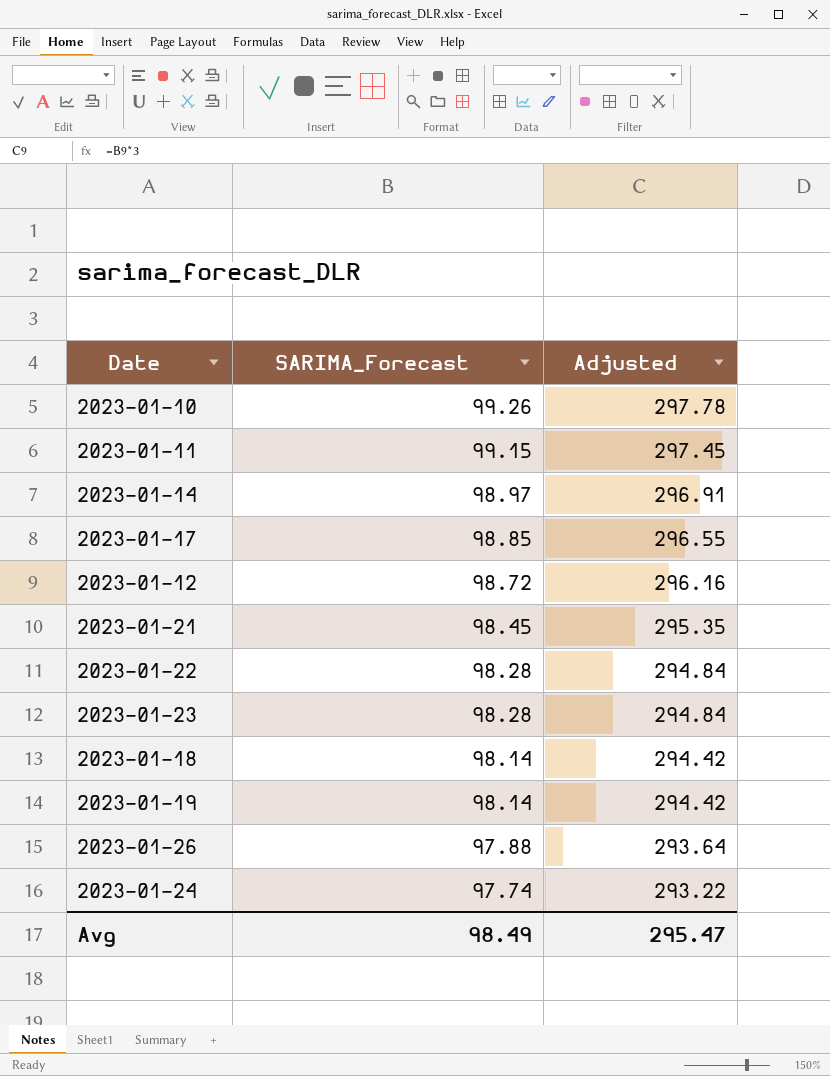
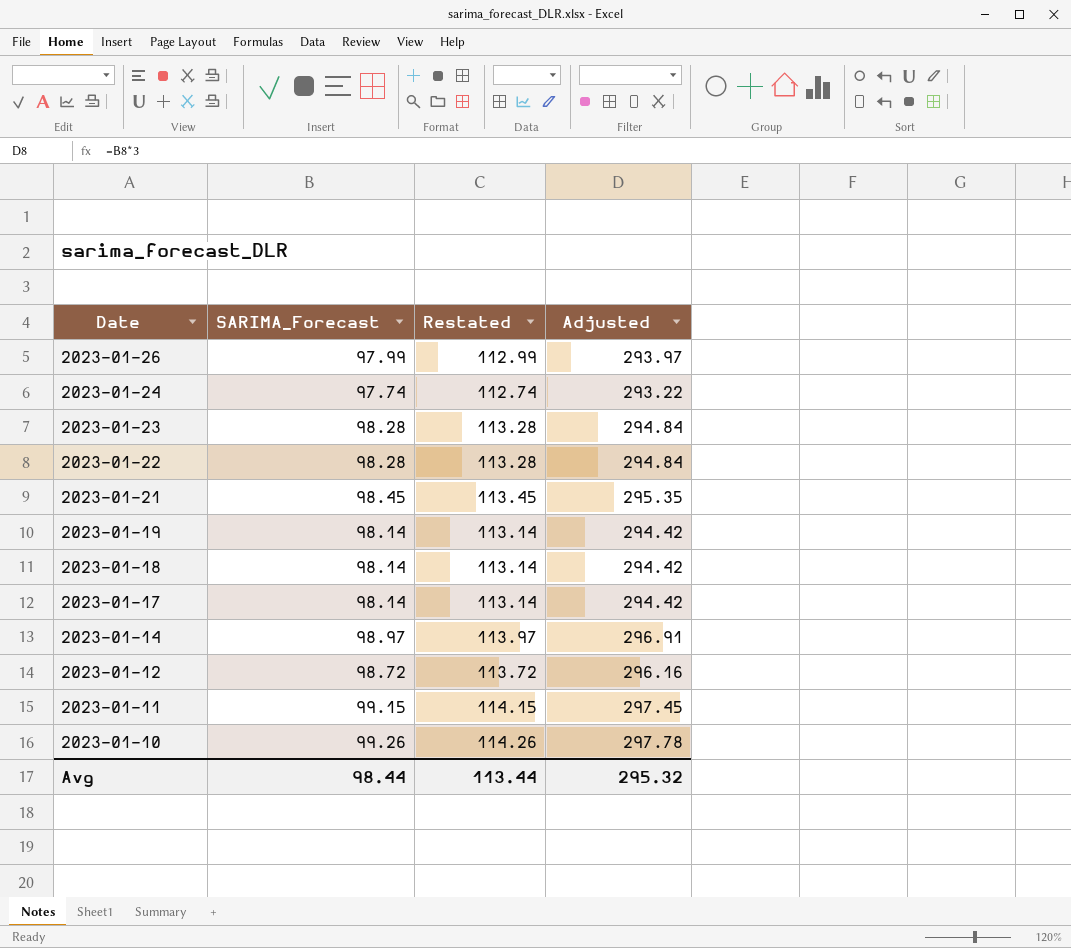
row order: SARIMA_Forecast descending -> Date descending
column Restated | formula: none -> [SARIMA_Forecast] + 15
2023-01-26 | SARIMA_Forecast: 97.88 -> 97.99
2023-01-26 | Adjusted: 293.64 -> 293.97
2023-01-17 | SARIMA_Forecast: 98.85 -> 98.14
2023-01-17 | Adjusted: 296.55 -> 294.42
Avg | SARIMA_Forecast: 98.49 -> 98.44
Avg | Adjusted: 295.47 -> 295.32

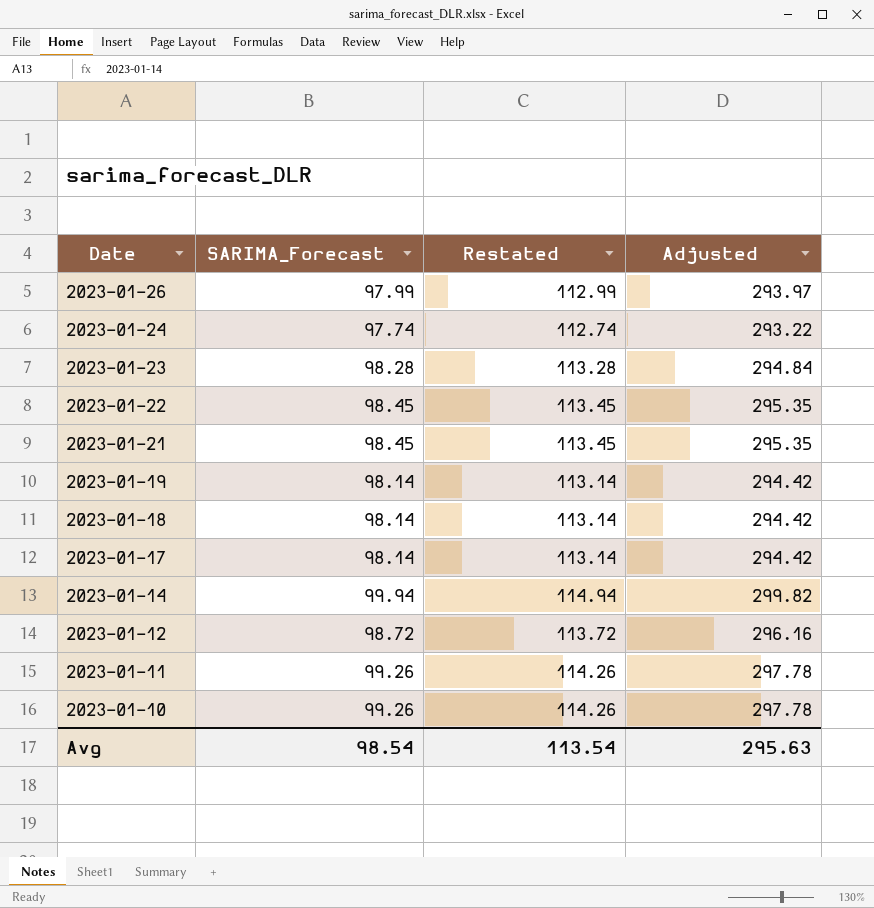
2023-01-22 | SARIMA_Forecast: 98.28 -> 98.45
2023-01-22 | Restated: 113.28 -> 113.45
2023-01-22 | Adjusted: 294.84 -> 295.35
2023-01-14 | SARIMA_Forecast: 98.97 -> 99.94
2023-01-14 | Restated: 113.97 -> 114.94
2023-01-14 | Adjusted: 296.91 -> 299.82
2023-01-11 | SARIMA_Forecast: 99.15 -> 99.26
2023-01-11 | Restated: 114.15 -> 114.26
2023-01-11 | Adjusted: 297.45 -> 297.78
Avg | SARIMA_Forecast: 98.44 -> 98.54
Avg | Restated: 113.44 -> 113.54
Avg | Adjusted: 295.32 -> 295.63

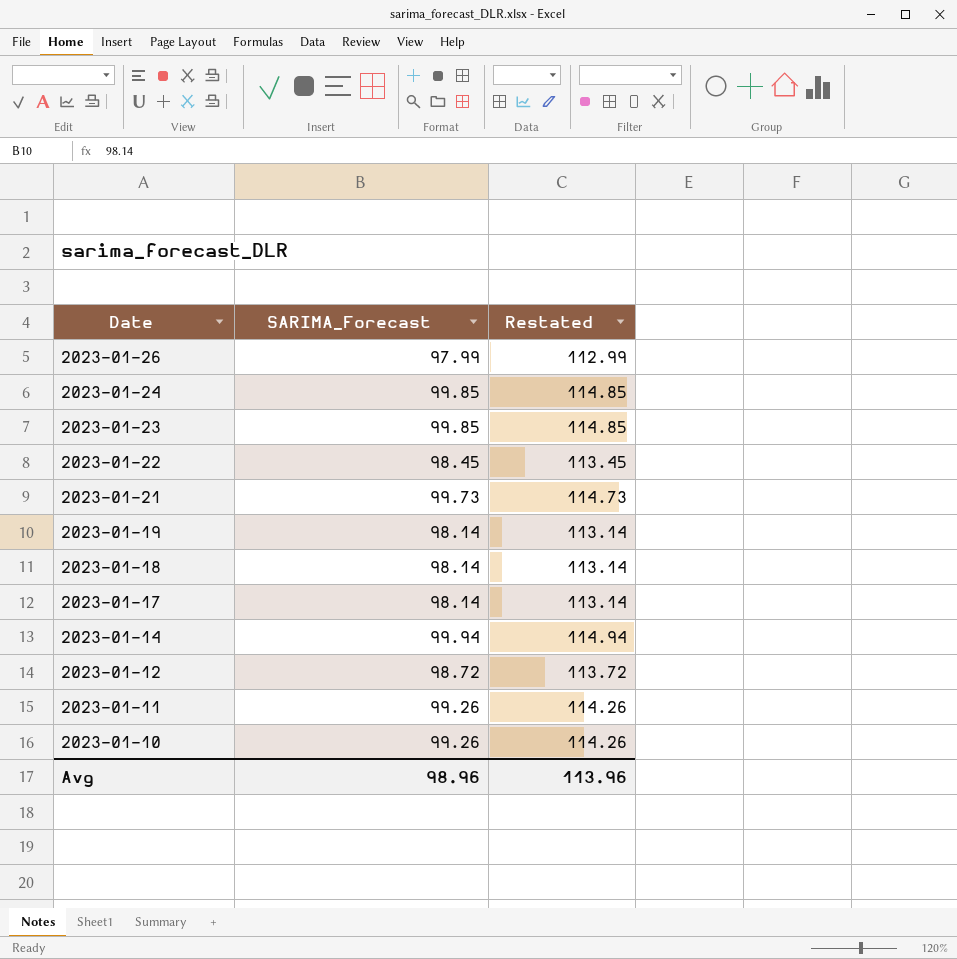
column Adjusted | formula: [SARIMA_Forecast] * 3 -> none
2023-01-24 | SARIMA_Forecast: 97.74 -> 99.85
2023-01-24 | Restated: 112.74 -> 114.85
2023-01-23 | SARIMA_Forecast: 98.28 -> 99.85
2023-01-23 | Restated: 113.28 -> 114.85
2023-01-21 | SARIMA_Forecast: 98.45 -> 99.73
2023-01-21 | Restated: 113.45 -> 114.73
Avg | SARIMA_Forecast: 98.54 -> 98.96
Avg | Restated: 113.54 -> 113.96

